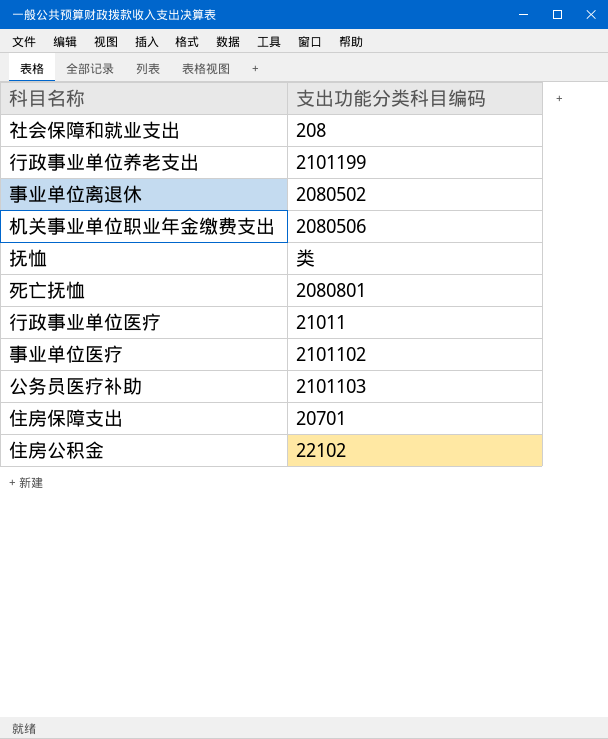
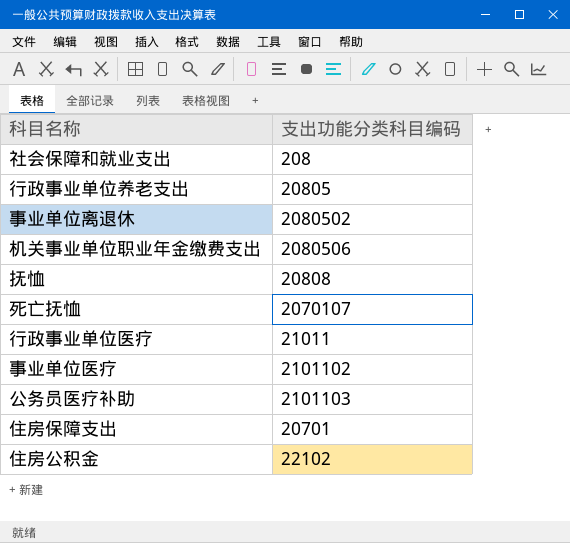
行政事业单位养老支出 | 支出功能分类科目编码: 2101199 -> 20805
抚恤 | 支出功能分类科目编码: 类 -> 20808
死亡抚恤 | 支出功能分类科目编码: 2080801 -> 2070107

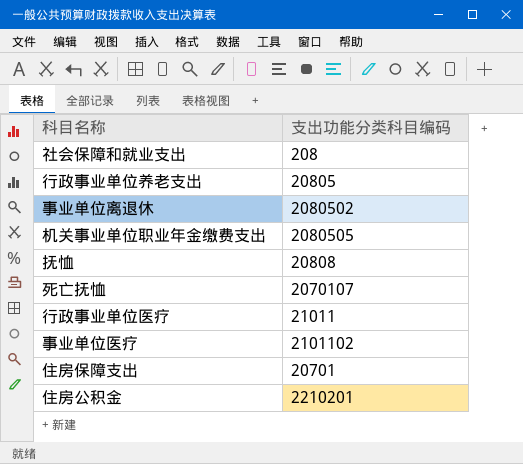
row 公务员医疗补助: 2101103 -> none
机关事业单位职业年金缴费支出 | 支出功能分类科目编码: 2080506 -> 2080505
住房公积金 | 支出功能分类科目编码: 22102 -> 2210201

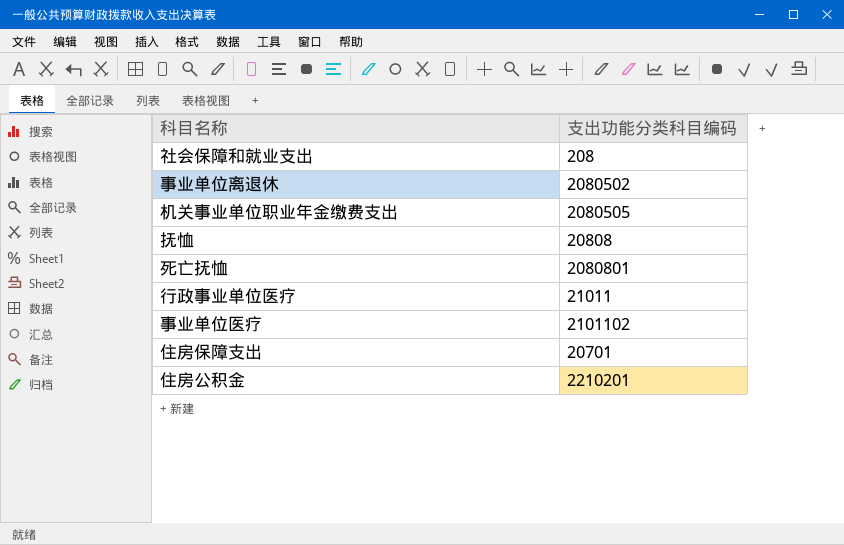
row 行政事业单位养老支出: 20805 -> none
死亡抚恤 | 支出功能分类科目编码: 2070107 -> 2080801

